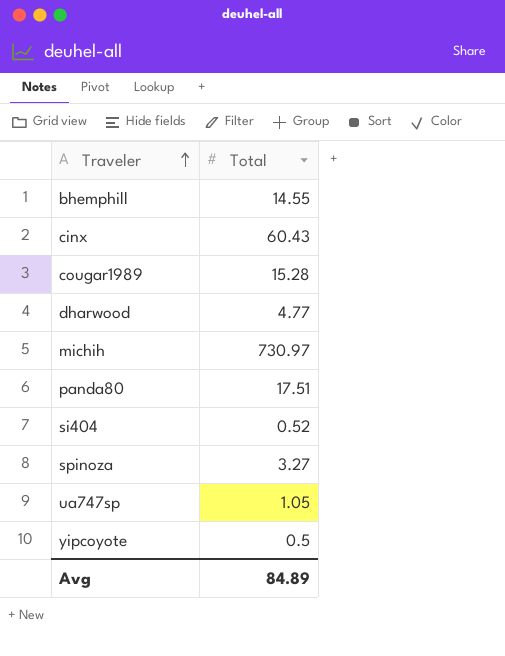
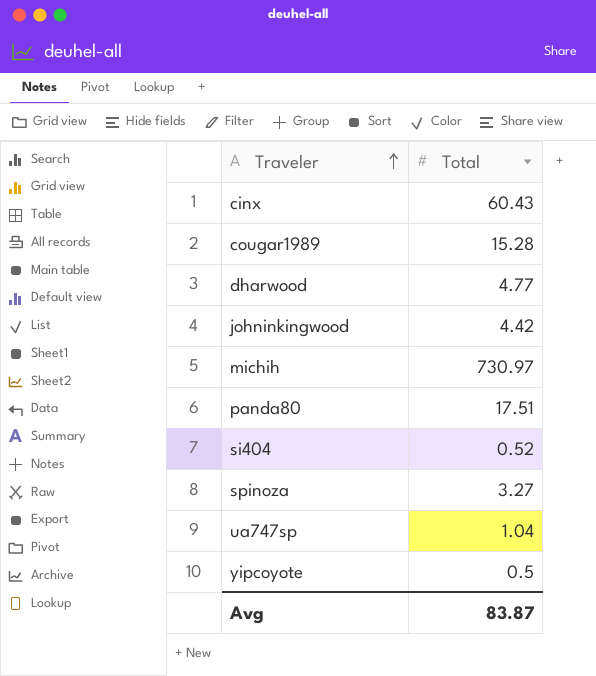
row bhemphill: 14.55 -> none
row johninkingwood: none -> 4.42
ua747sp | Total: 1.05 -> 1.04
Avg | Total: 84.89 -> 83.87

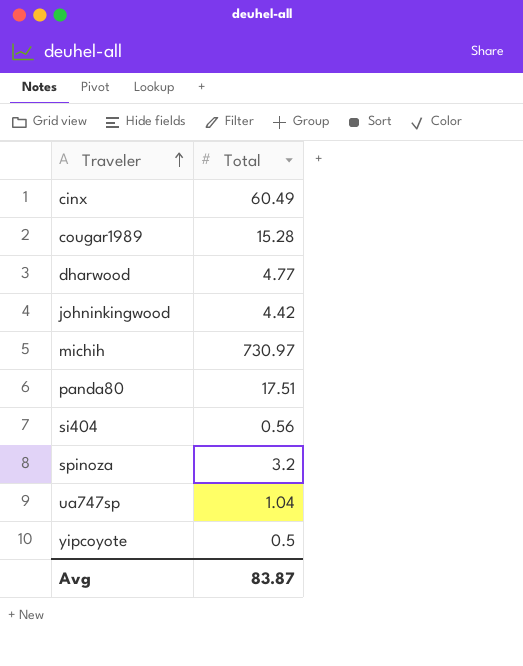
cinx | Total: 60.43 -> 60.49
si404 | Total: 0.52 -> 0.56
spinoza | Total: 3.27 -> 3.2

